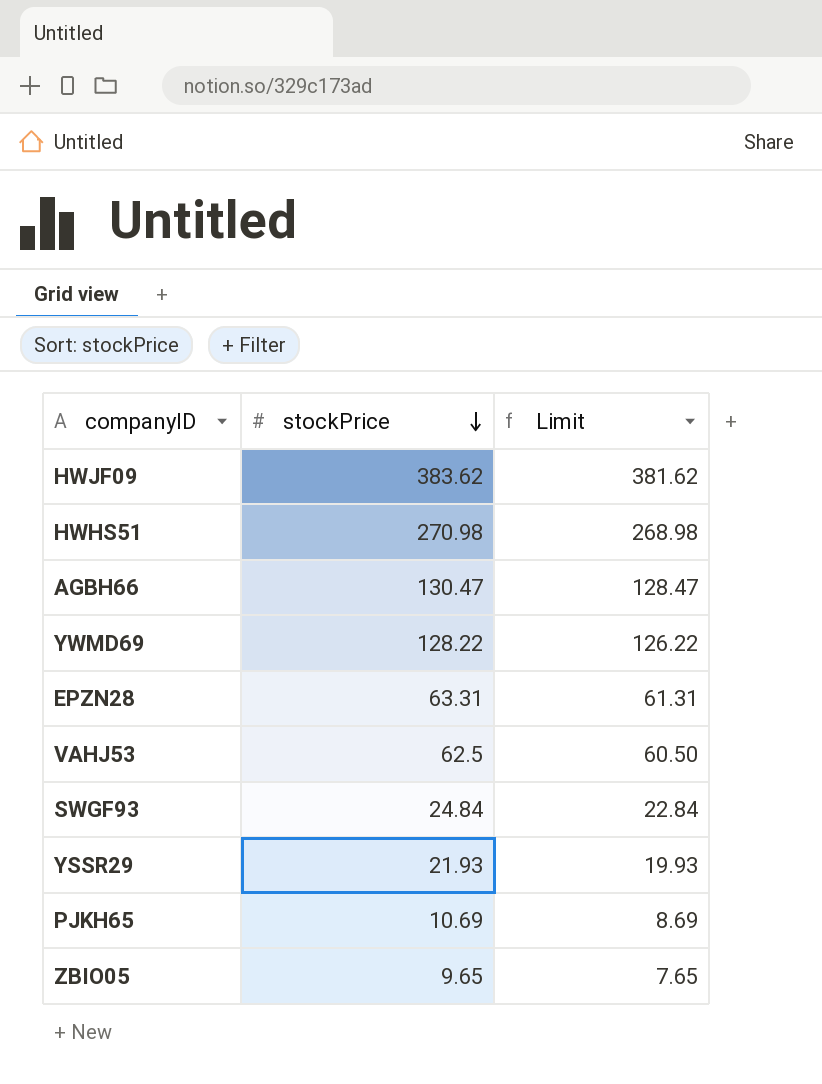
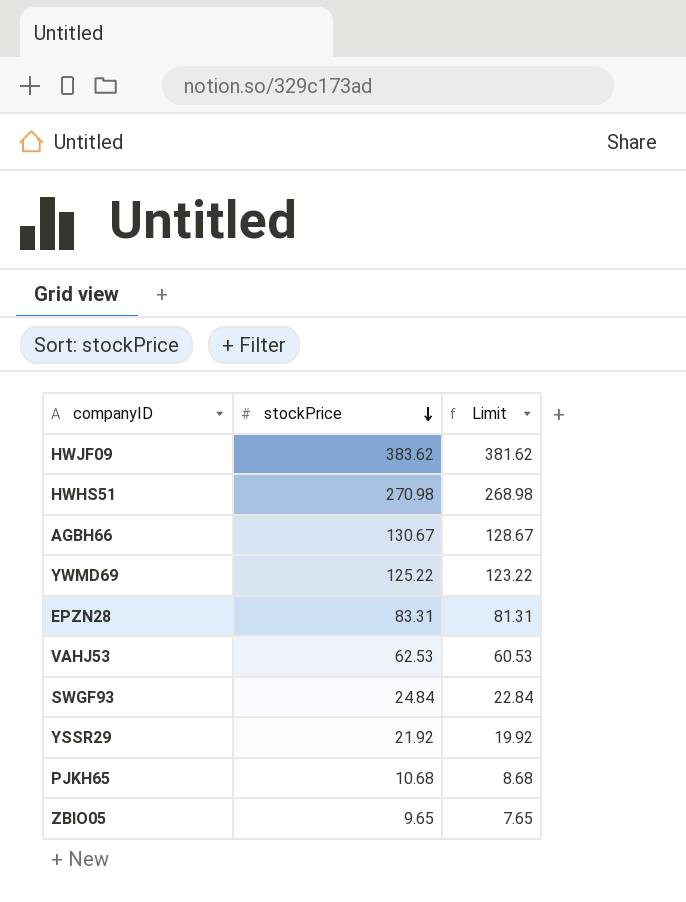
AGBH66 | stockPrice: 130.47 -> 130.67
AGBH66 | Limit: 128.47 -> 128.67
YWMD69 | stockPrice: 128.22 -> 125.22
YWMD69 | Limit: 126.22 -> 123.22
EPZN28 | stockPrice: 63.31 -> 83.31
EPZN28 | Limit: 61.31 -> 81.31
VAHJ53 | stockPrice: 62.5 -> 62.53
VAHJ53 | Limit: 60.50 -> 60.53
YSSR29 | stockPrice: 21.93 -> 21.92
YSSR29 | Limit: 19.93 -> 19.92
PJKH65 | stockPrice: 10.69 -> 10.68
PJKH65 | Limit: 8.69 -> 8.68

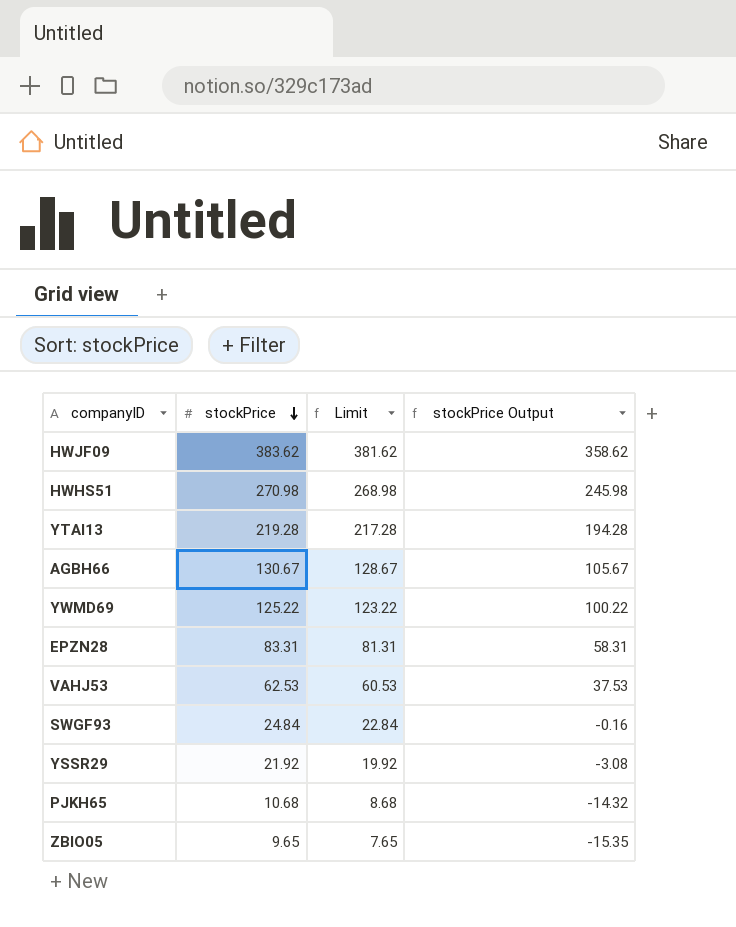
column stockPrice Output | formula: none -> [stockPrice] - 25
row YTAI13: none -> 219.28 | 217.28 | 194.28

